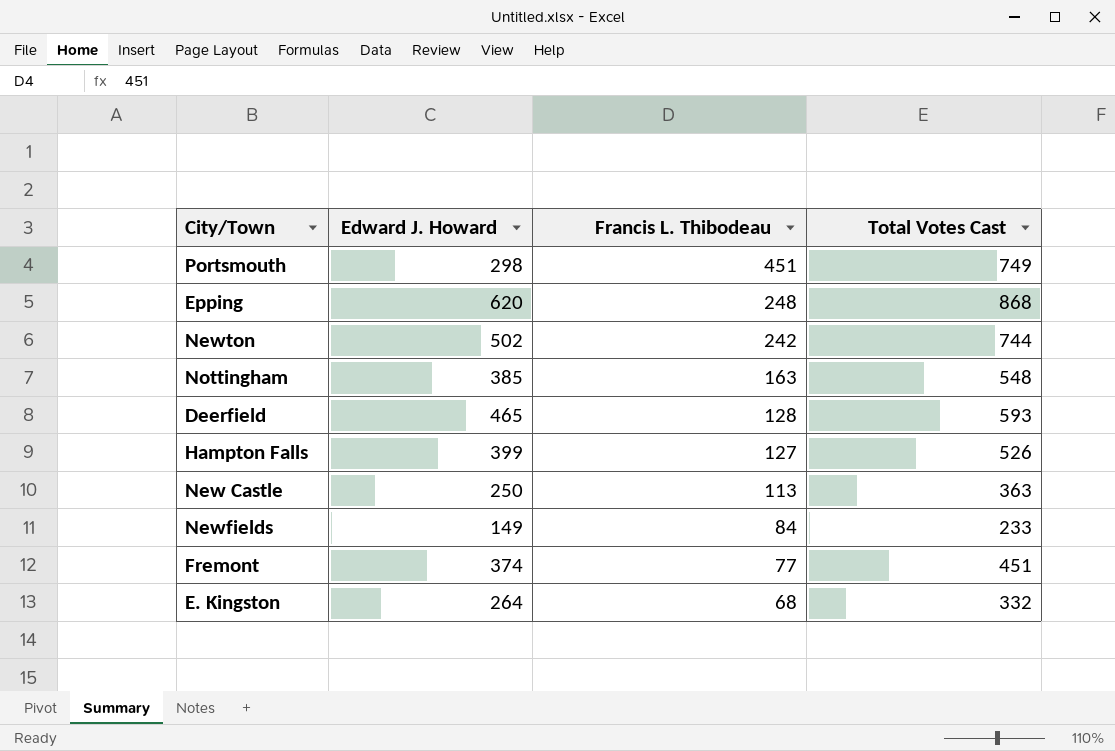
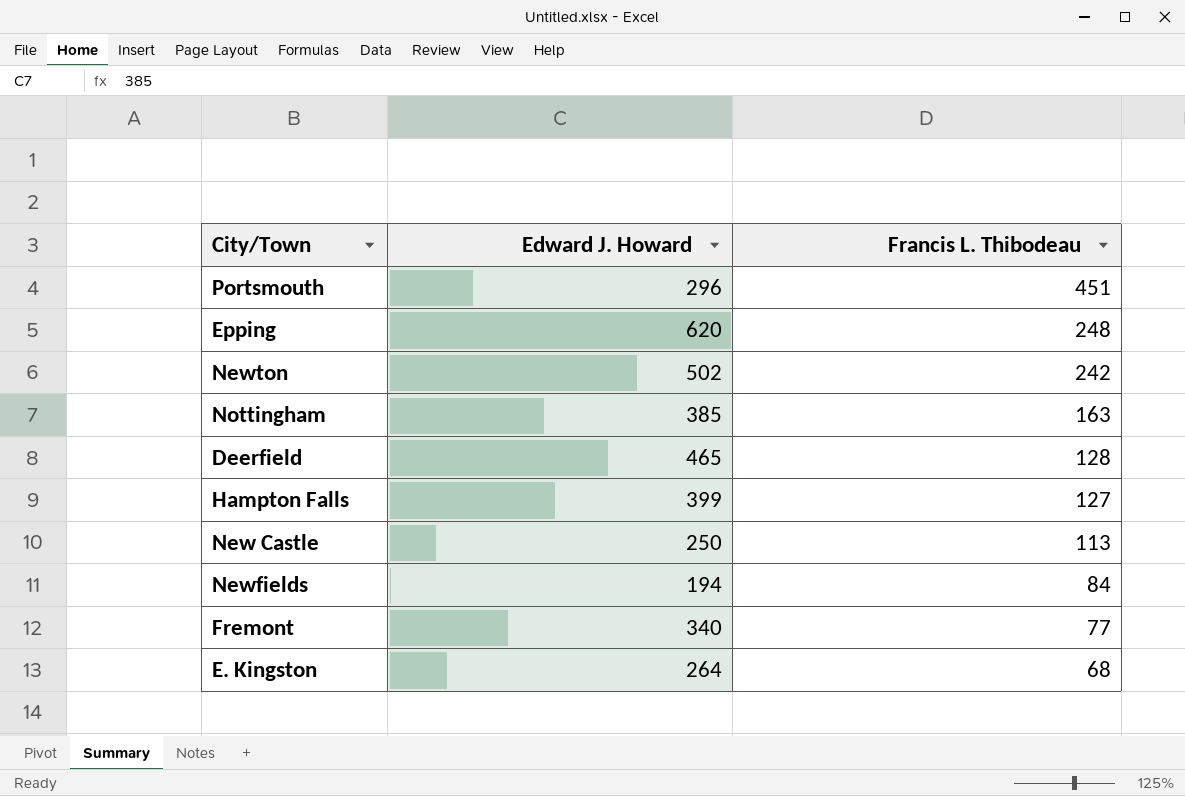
column Total Votes Cast | formula: [Edward J. Howard] + [Francis L. Thibodeau] -> none
Portsmouth | Edward J. Howard: 298 -> 296
Newfields | Edward J. Howard: 149 -> 194
Fremont | Edward J. Howard: 374 -> 340

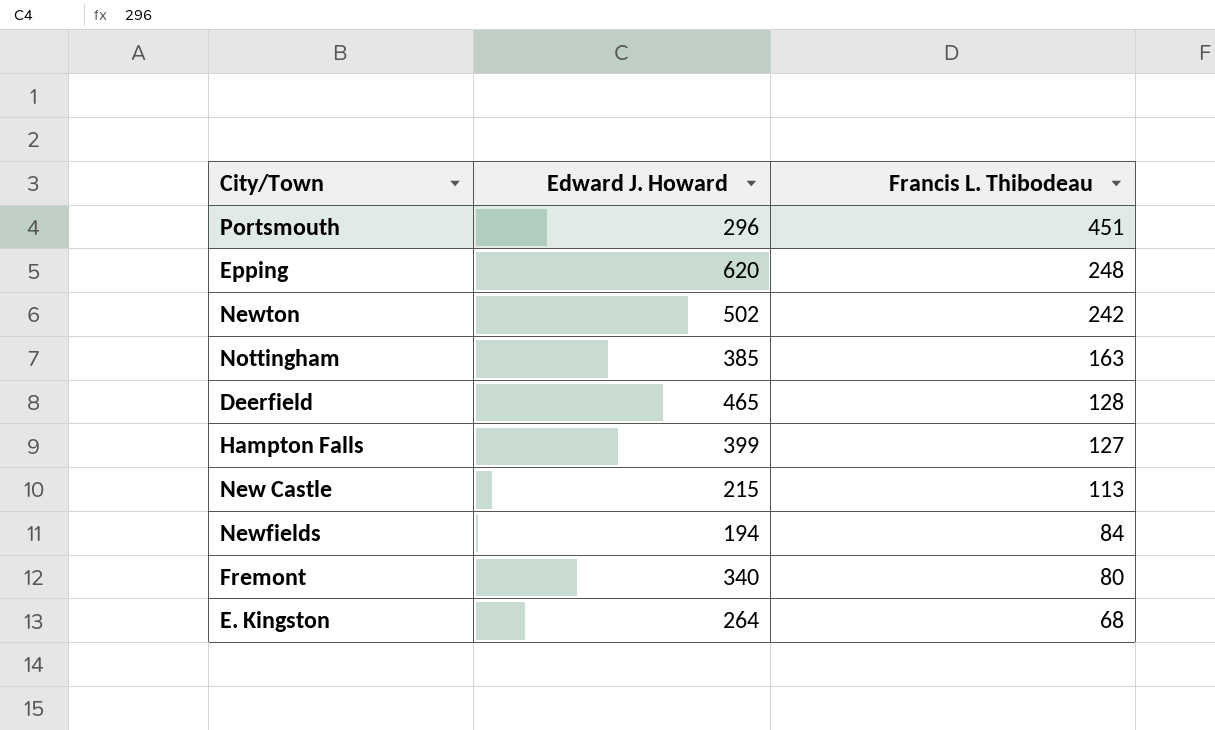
New Castle | Edward J. Howard: 250 -> 215
Fremont | Francis L. Thibodeau: 77 -> 80

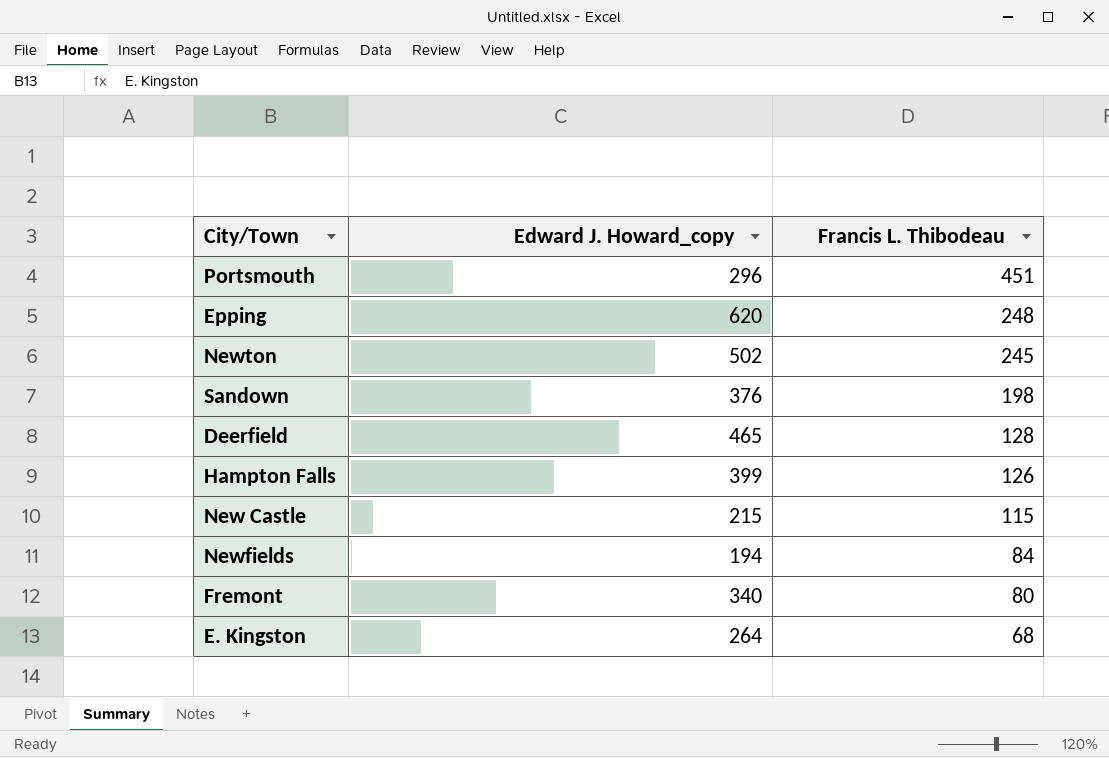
column name: Edward J. Howard -> Edward J. Howard_copy
row Nottingham: 385 | 163 -> none
Newton | Francis L. Thibodeau: 242 -> 245
row Sandown: none -> 376 | 198
Hampton Falls | Francis L. Thibodeau: 127 -> 126
New Castle | Francis L. Thibodeau: 113 -> 115

